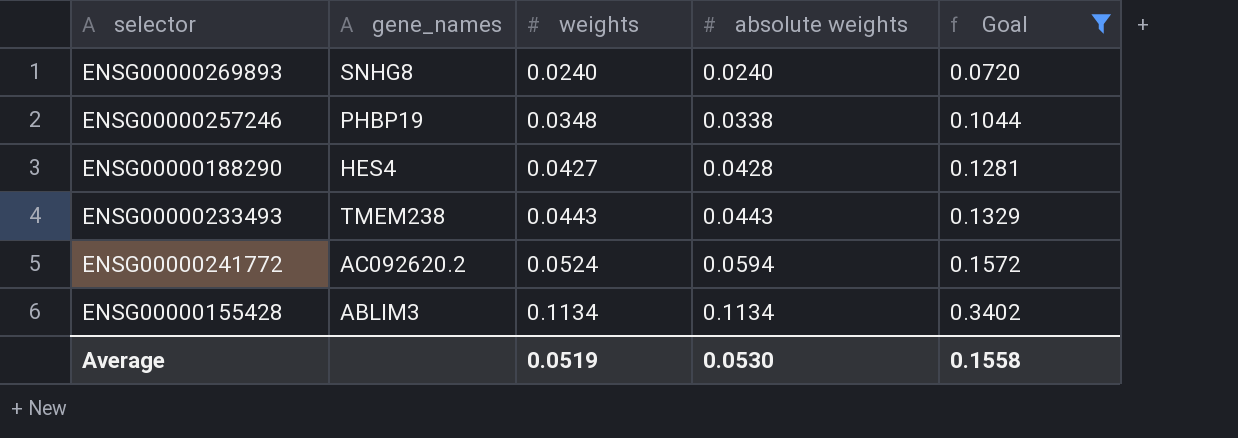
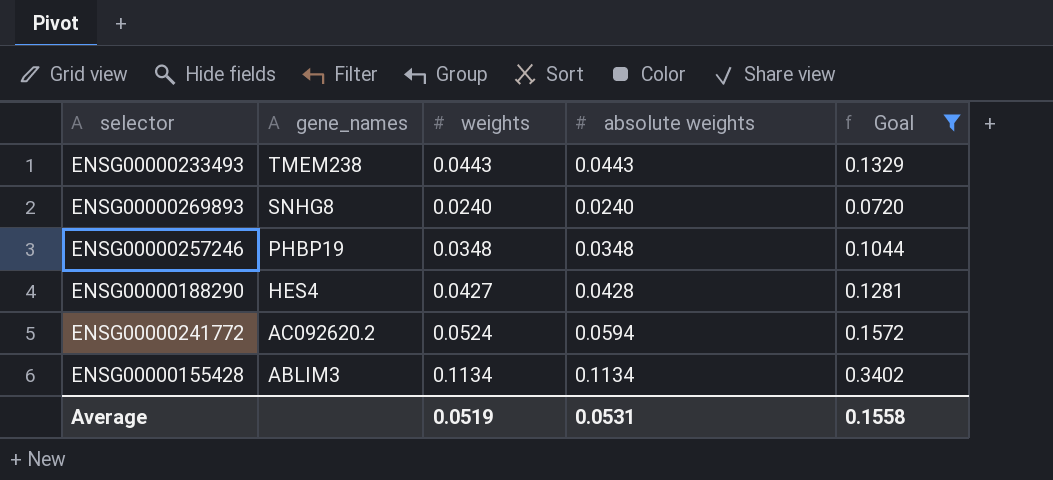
row order: weights ascending -> gene_names descending
ENSG00000257246 | absolute weights: 0.0338 -> 0.0348
Average | absolute weights: 0.0530 -> 0.0531

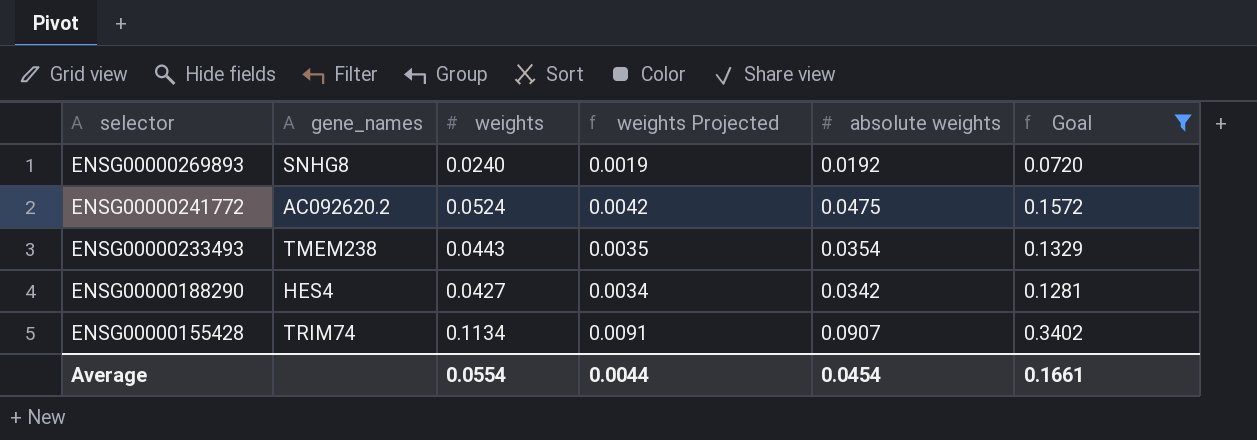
row order: gene_names descending -> selector descending
column weights Projected | formula: none -> [weights] * 0.08
row ENSG00000257246: PHBP19 | 0.0348 | 0.0348 | 0.1044 -> none
ENSG00000269893 | absolute weights: 0.0240 -> 0.0192
ENSG00000241772 | absolute weights: 0.0594 -> 0.0475
ENSG00000233493 | absolute weights: 0.0443 -> 0.0354
ENSG00000188290 | absolute weights: 0.0428 -> 0.0342
ENSG00000155428 | gene_names: ABLIM3 -> TRIM74
ENSG00000155428 | absolute weights: 0.1134 -> 0.0907
Average | weights: 0.0519 -> 0.0554
Average | absolute weights: 0.0531 -> 0.0454
Average | Goal: 0.1558 -> 0.1661

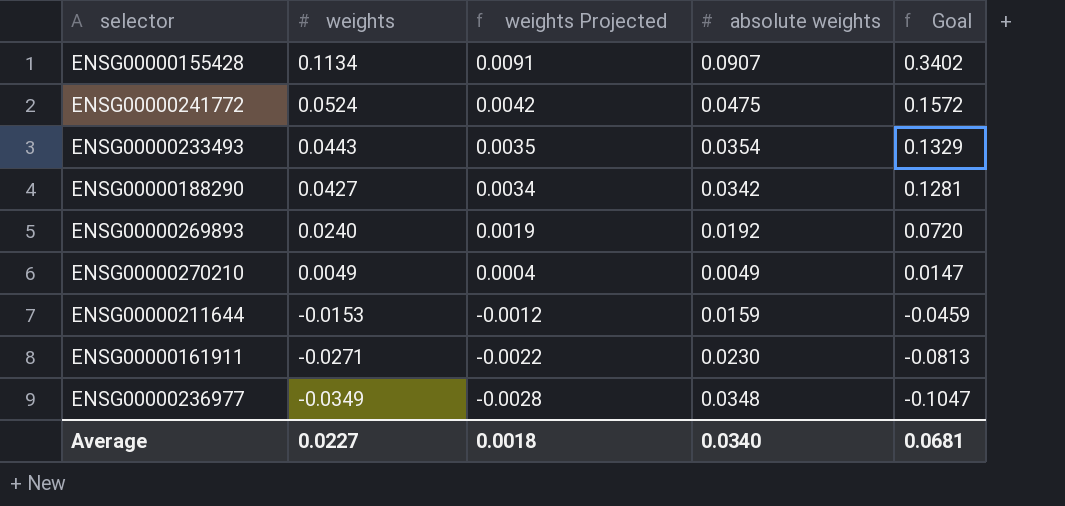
filter: Goal >= 0.0720 -> none
row order: selector descending -> weights descending
column gene_names | position: 2 -> none
Average | weights: 0.0554 -> 0.0227
Average | weights Projected: 0.0044 -> 0.0018
Average | absolute weights: 0.0454 -> 0.0340
Average | Goal: 0.1661 -> 0.0681

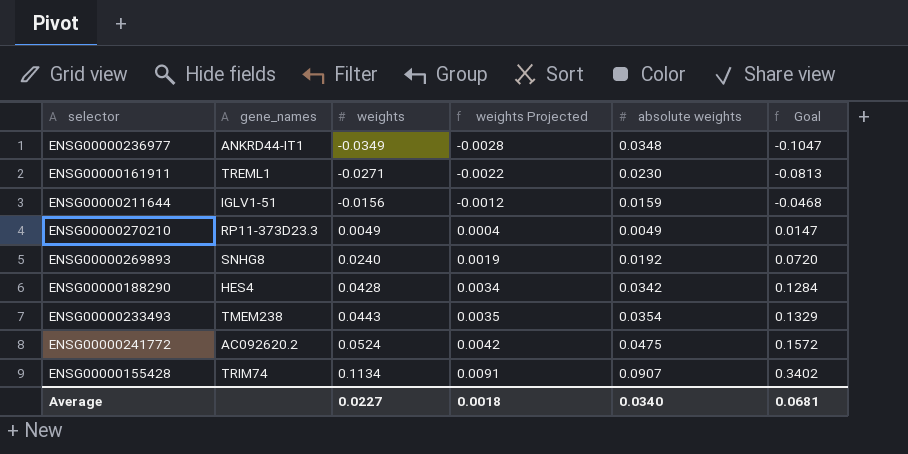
row order: weights descending -> weights ascending
column gene_names | position: none -> 2
ENSG00000211644 | weights: -0.0153 -> -0.0156
ENSG00000211644 | Goal: -0.0459 -> -0.0468
ENSG00000188290 | weights: 0.0427 -> 0.0428
ENSG00000188290 | Goal: 0.1281 -> 0.1284

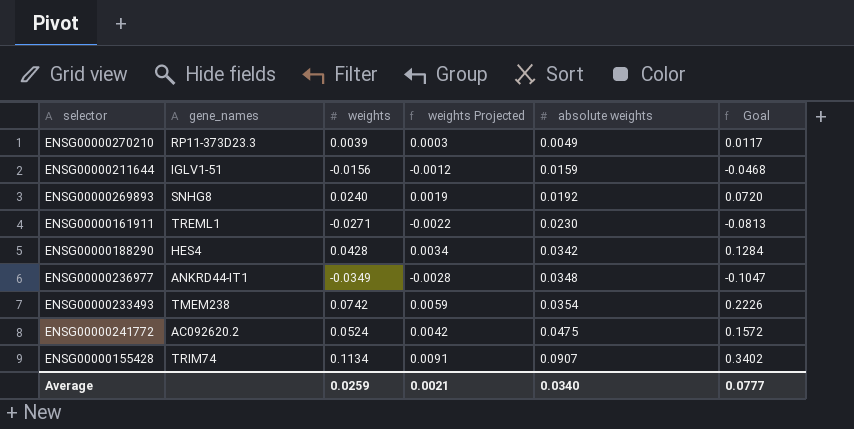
row order: weights ascending -> absolute weights ascending
ENSG00000270210 | weights: 0.0049 -> 0.0039
ENSG00000270210 | weights Projected: 0.0004 -> 0.0003
ENSG00000270210 | Goal: 0.0147 -> 0.0117
ENSG00000233493 | weights: 0.0443 -> 0.0742
ENSG00000233493 | weights Projected: 0.0035 -> 0.0059
ENSG00000233493 | Goal: 0.1329 -> 0.2226
Average | weights: 0.0227 -> 0.0259
Average | weights Projected: 0.0018 -> 0.0021
Average | Goal: 0.0681 -> 0.0777

